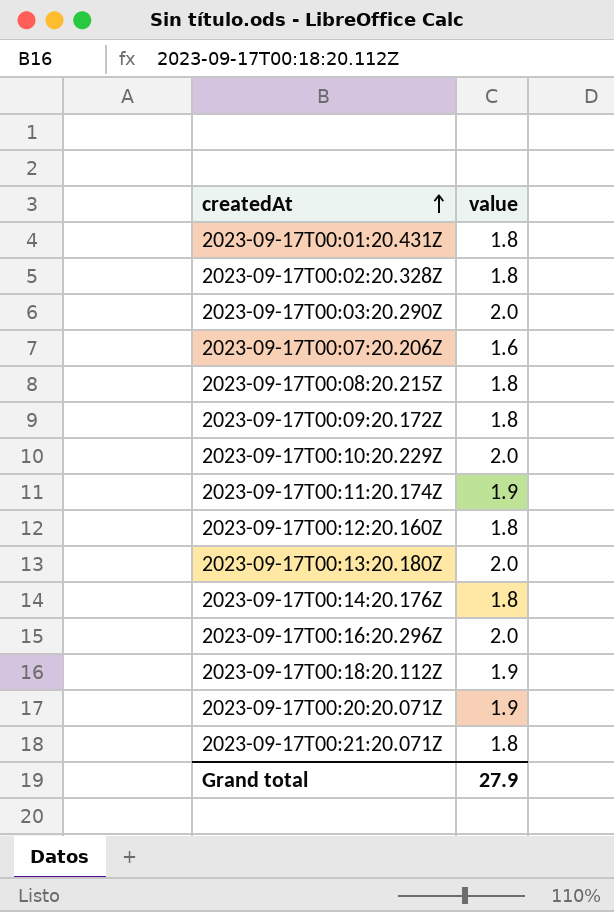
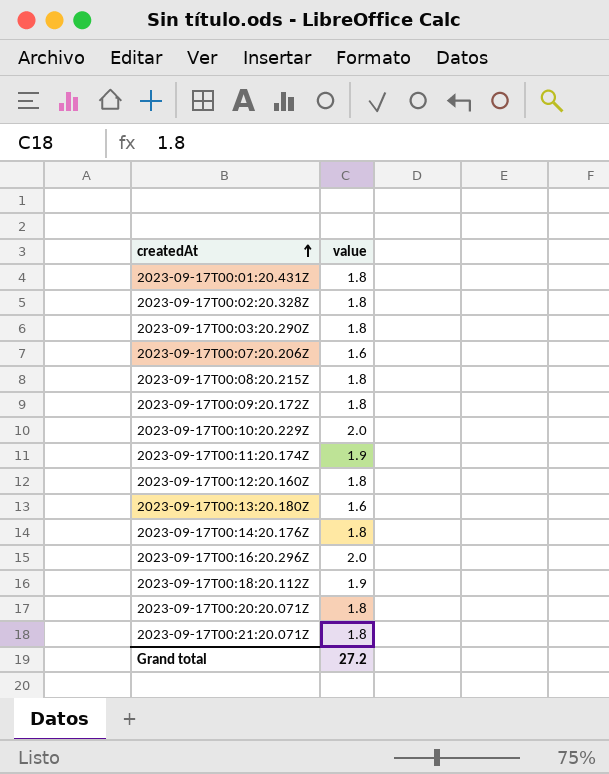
2023-09-17T00:03:20.290Z | value: 2.0 -> 1.8
2023-09-17T00:13:20.180Z | value: 2.0 -> 1.6
2023-09-17T00:20:20.071Z | value: 1.9 -> 1.8
Grand total | value: 27.9 -> 27.2

